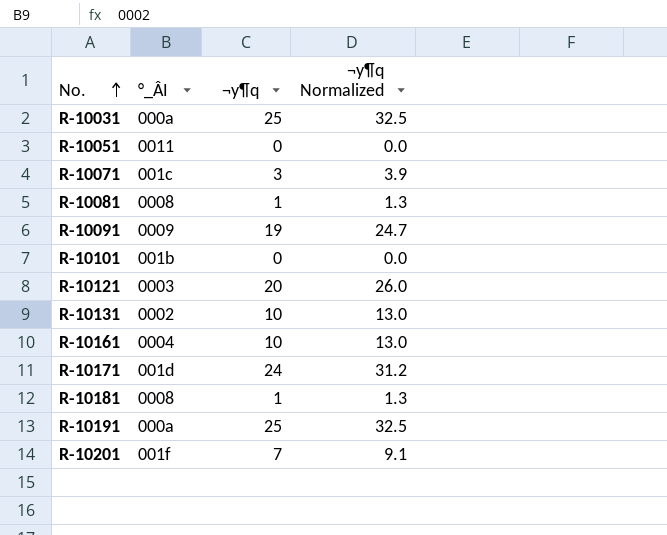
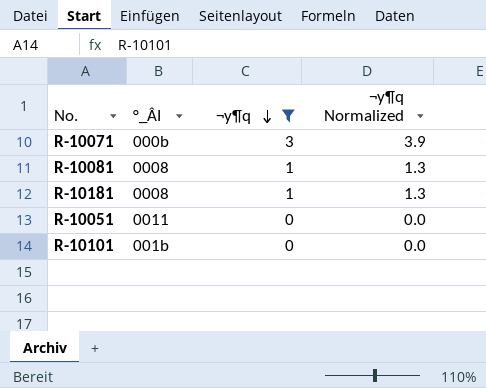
filter: none -> ¬y¶q <= 3
row order: No. ascending -> ¬y¶q descending
R-10071 | °_ÂI: 001c -> 000b

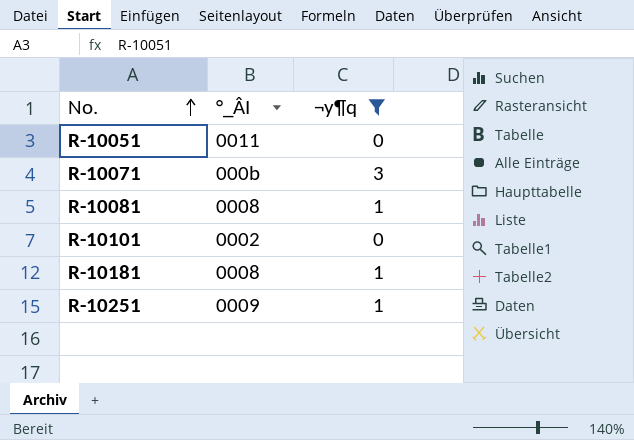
row order: ¬y¶q descending -> No. ascending
column ¬y¶q Normalized | formula: [¬y¶q] * 1.3 -> none
R-10101 | °_ÂI: 001b -> 0002
row R-10251: none -> 0009 | 1

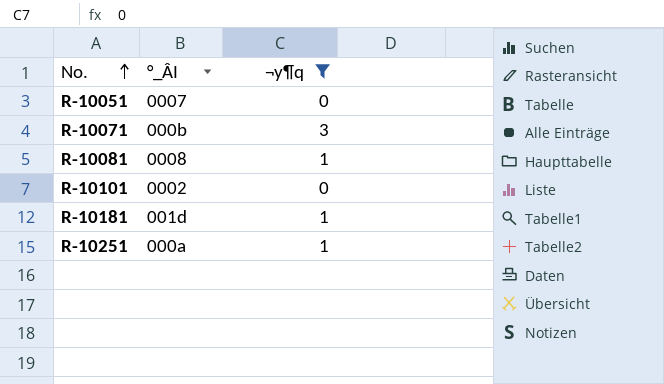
R-10051 | °_ÂI: 0011 -> 0007
R-10181 | °_ÂI: 0008 -> 001d
R-10251 | °_ÂI: 0009 -> 000a

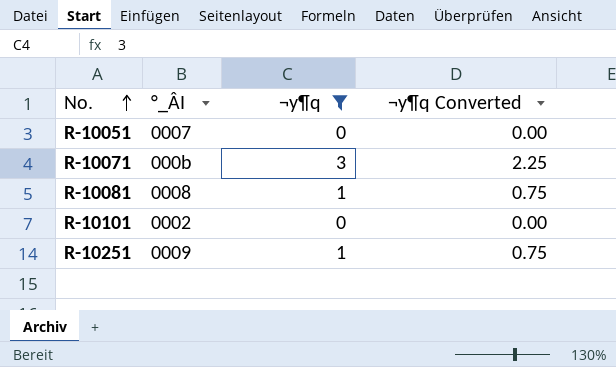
column ¬y¶q Converted | formula: none -> [¬y¶q] * 0.75
row R-10181: 001d | 1 -> none
R-10251 | °_ÂI: 000a -> 0009

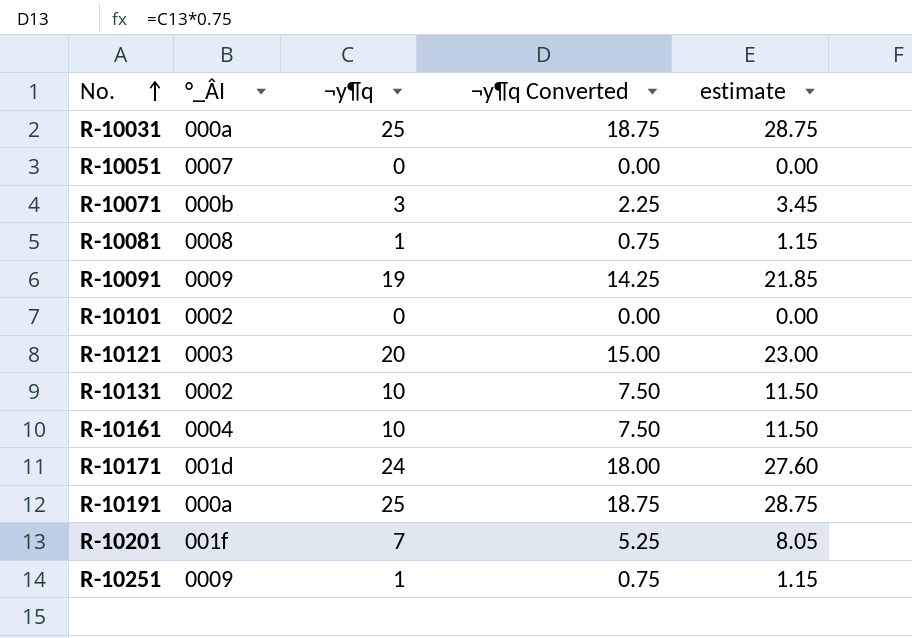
filter: ¬y¶q <= 3 -> none
column estimate | formula: none -> [¬y¶q] * 1.15

